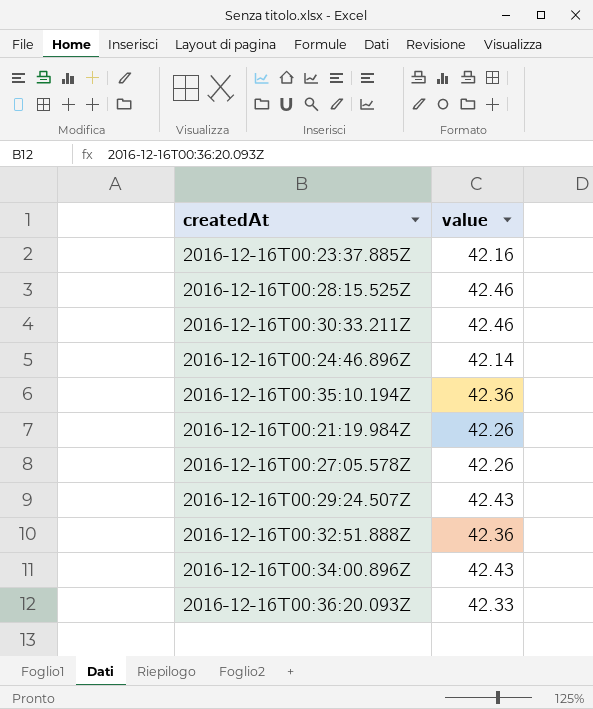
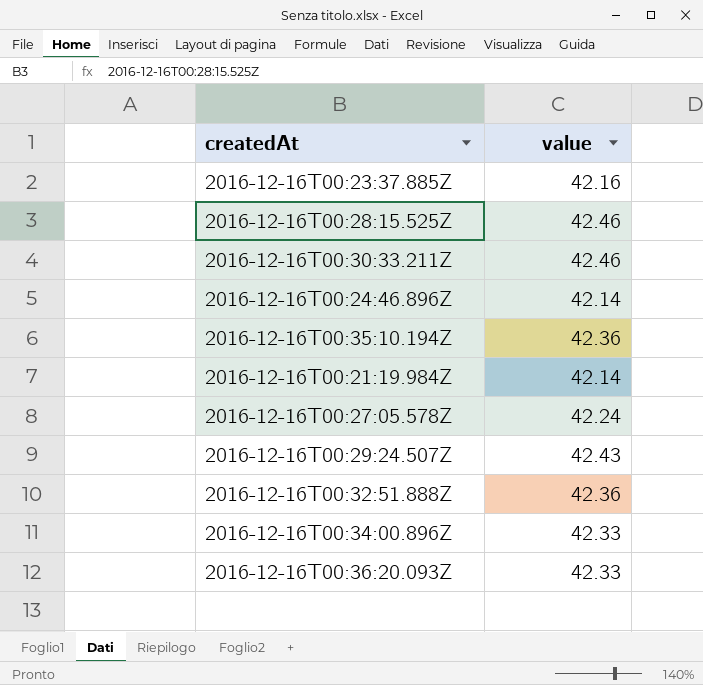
2016-12-16T00:21:19.984Z | value: 42.26 -> 42.14
2016-12-16T00:27:05.578Z | value: 42.26 -> 42.24
2016-12-16T00:34:00.896Z | value: 42.43 -> 42.33

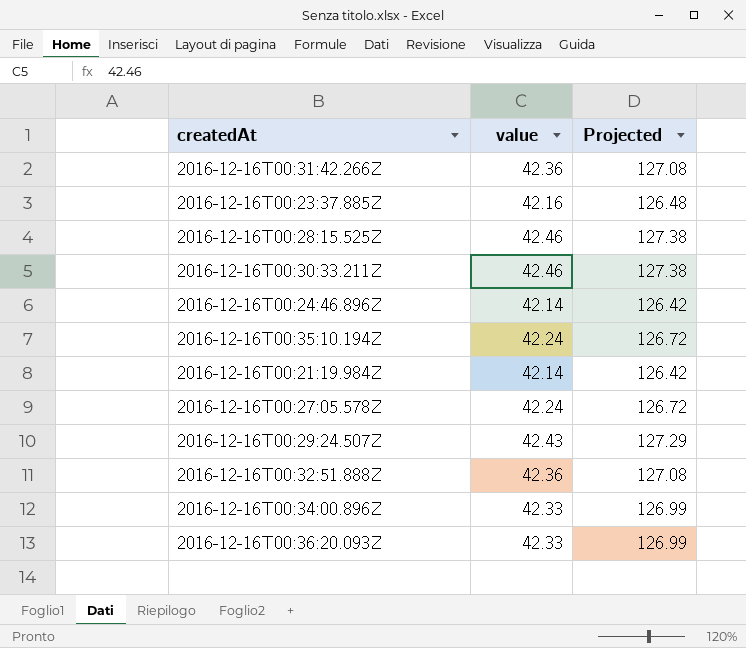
column Projected | formula: none -> [value] * 3
row 2016-12-16T00:31:42.266Z: none -> 42.36 | 127.08
2016-12-16T00:35:10.194Z | value: 42.36 -> 42.24

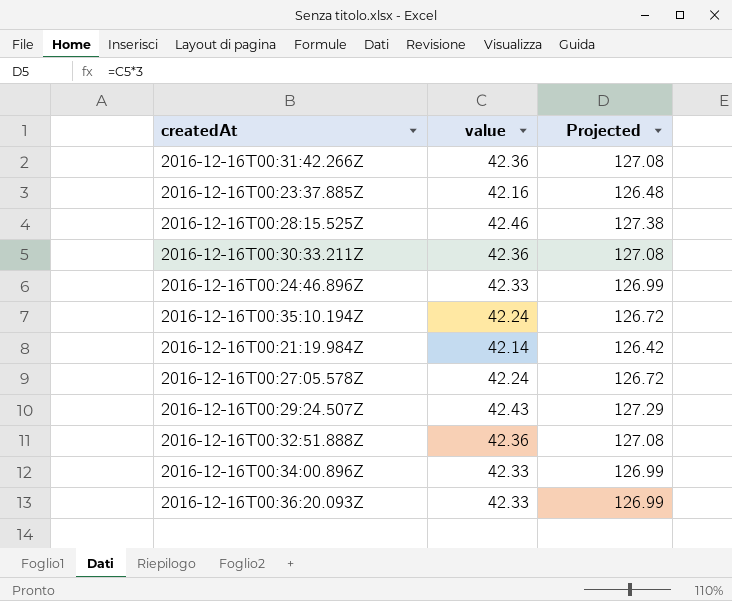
2016-12-16T00:30:33.211Z | value: 42.46 -> 42.36
2016-12-16T00:30:33.211Z | Projected: 127.38 -> 127.08
2016-12-16T00:24:46.896Z | value: 42.14 -> 42.33
2016-12-16T00:24:46.896Z | Projected: 126.42 -> 126.99

